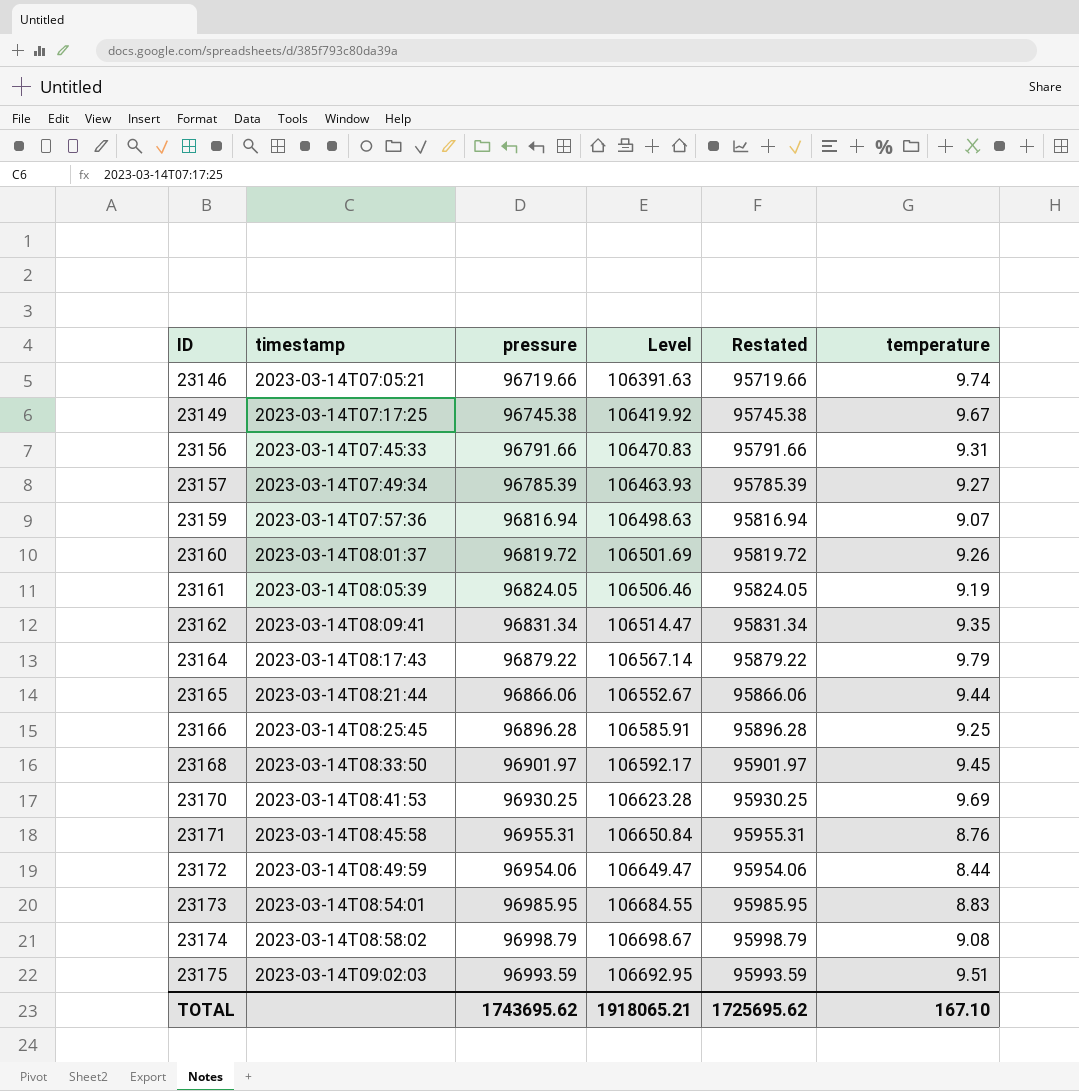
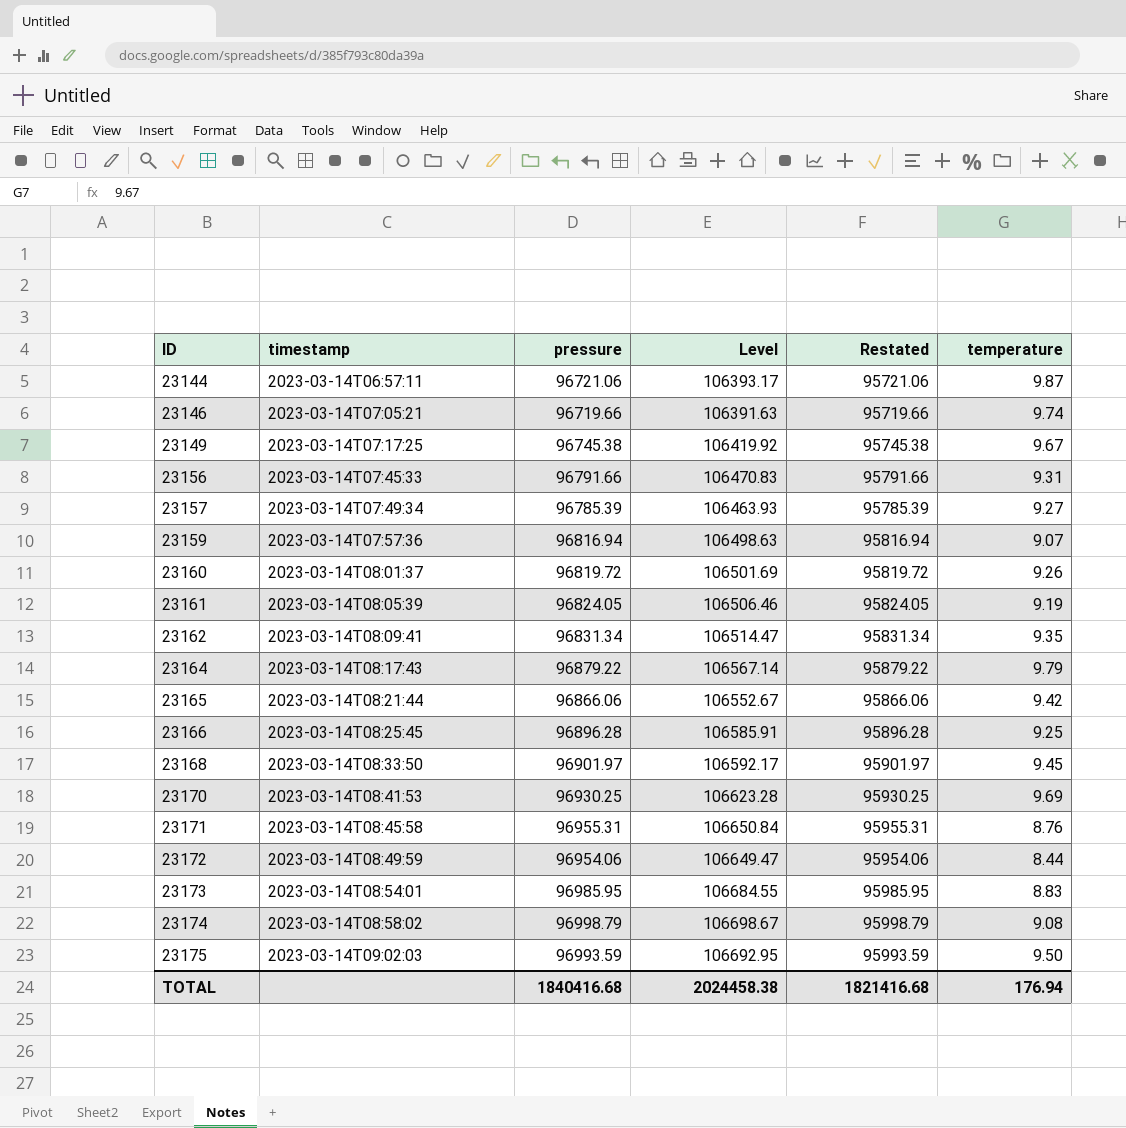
row 23144: none -> 2023-03-14T06:57:11 | 96721.06 | 106393.17 | 95721.06 | 9.87
23165 | temperature: 9.44 -> 9.42
23175 | temperature: 9.51 -> 9.50
TOTAL | pressure: 1743695.62 -> 1840416.68
TOTAL | Level: 1918065.21 -> 2024458.38
TOTAL | Restated: 1725695.62 -> 1821416.68
TOTAL | temperature: 167.10 -> 176.94

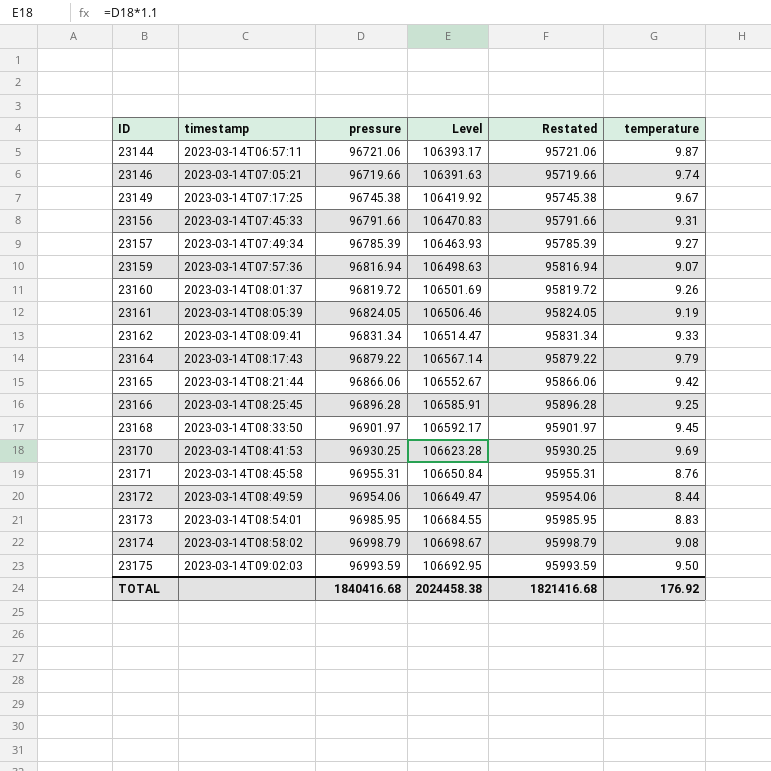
23162 | temperature: 9.35 -> 9.33
TOTAL | temperature: 176.94 -> 176.92

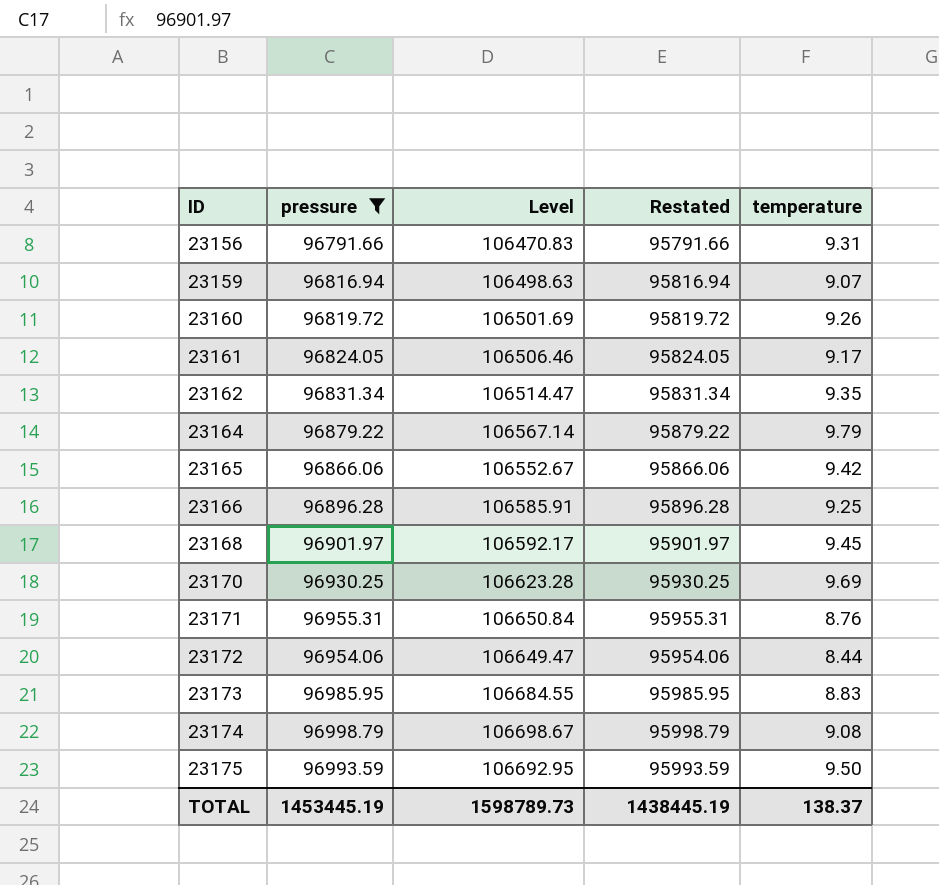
filter: none -> pressure >= 96791.66
column timestamp | position: 2 -> none
23161 | temperature: 9.19 -> 9.17
23162 | temperature: 9.33 -> 9.35
TOTAL | pressure: 1840416.68 -> 1453445.19
TOTAL | Level: 2024458.38 -> 1598789.73
TOTAL | Restated: 1821416.68 -> 1438445.19
TOTAL | temperature: 176.92 -> 138.37

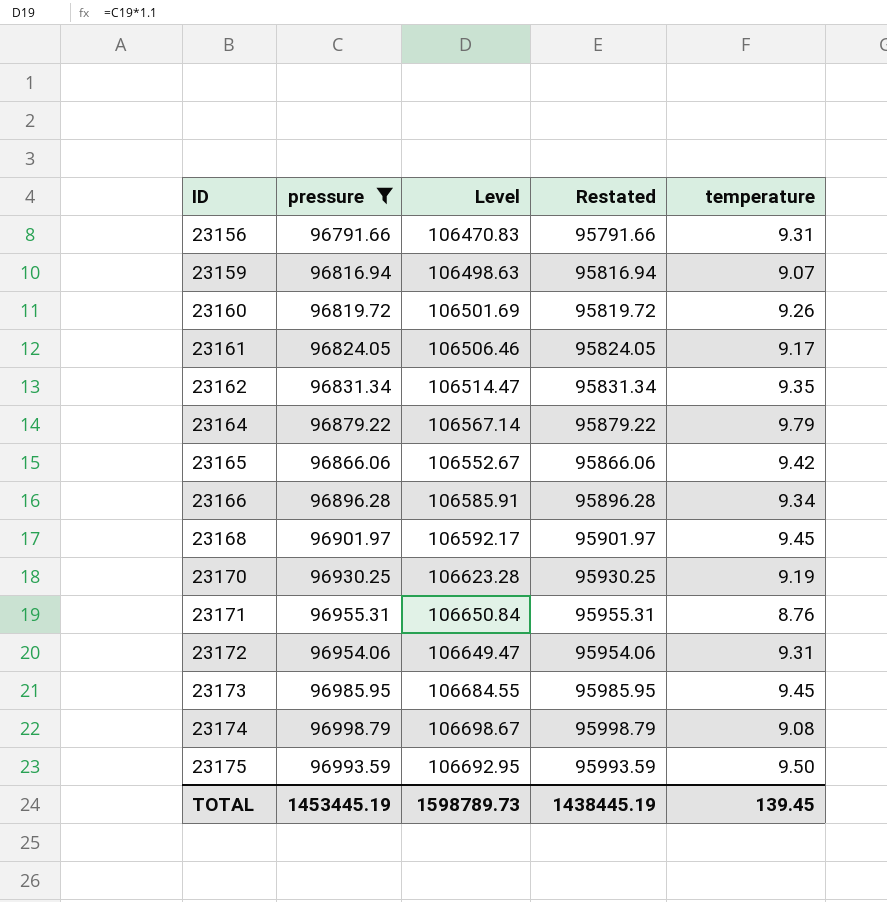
23166 | temperature: 9.25 -> 9.34
23170 | temperature: 9.69 -> 9.19
23172 | temperature: 8.44 -> 9.31
23173 | temperature: 8.83 -> 9.45
TOTAL | temperature: 138.37 -> 139.45

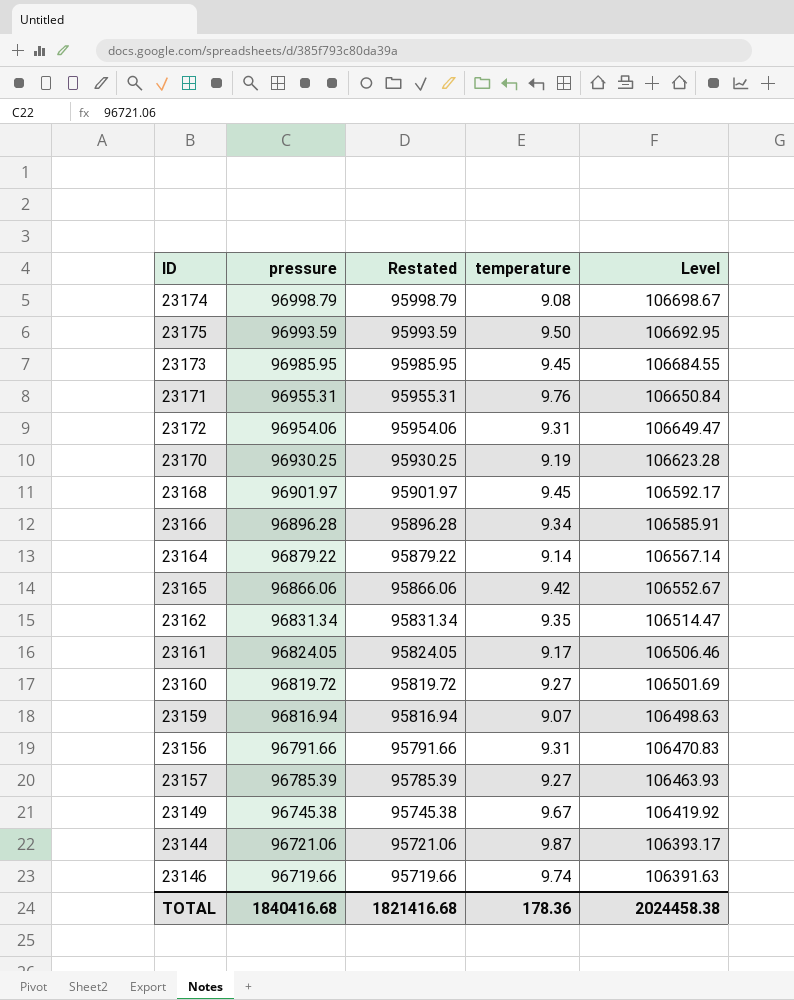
filter: pressure >= 96791.66 -> none
row order: ID ascending -> pressure descending
column Level | position: 3 -> 5
23171 | temperature: 8.76 -> 9.76
23164 | temperature: 9.79 -> 9.14
23160 | temperature: 9.26 -> 9.27
TOTAL | pressure: 1453445.19 -> 1840416.68
TOTAL | Restated: 1438445.19 -> 1821416.68
TOTAL | temperature: 139.45 -> 178.36
TOTAL | Level: 1598789.73 -> 2024458.38

